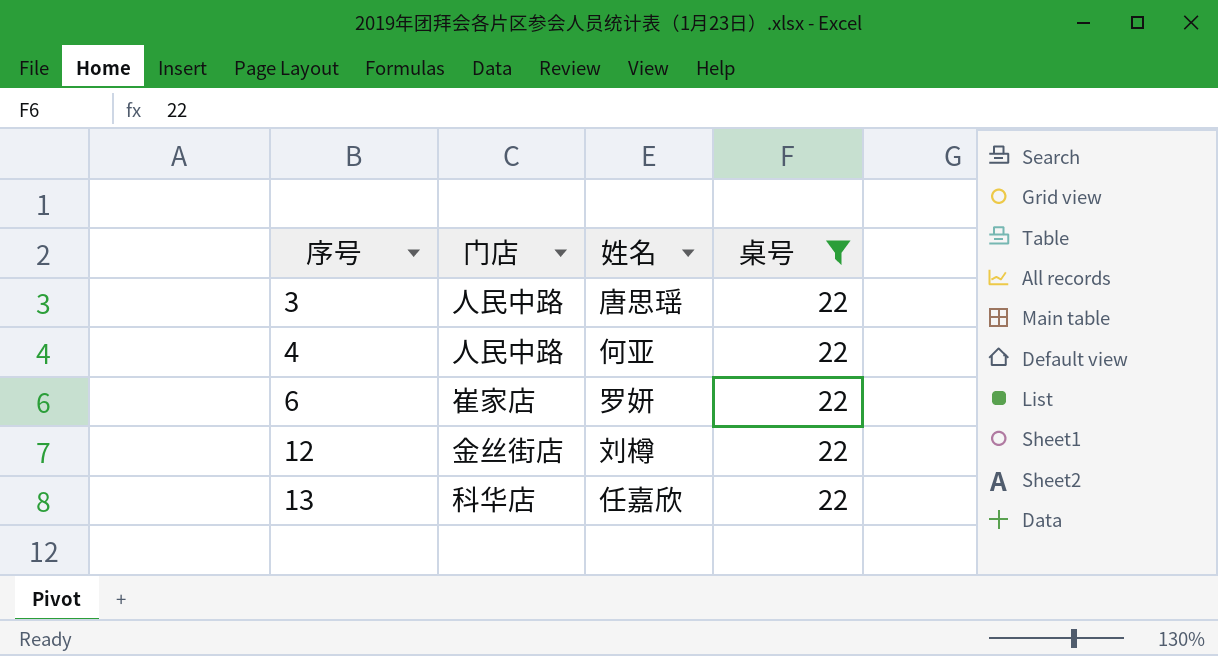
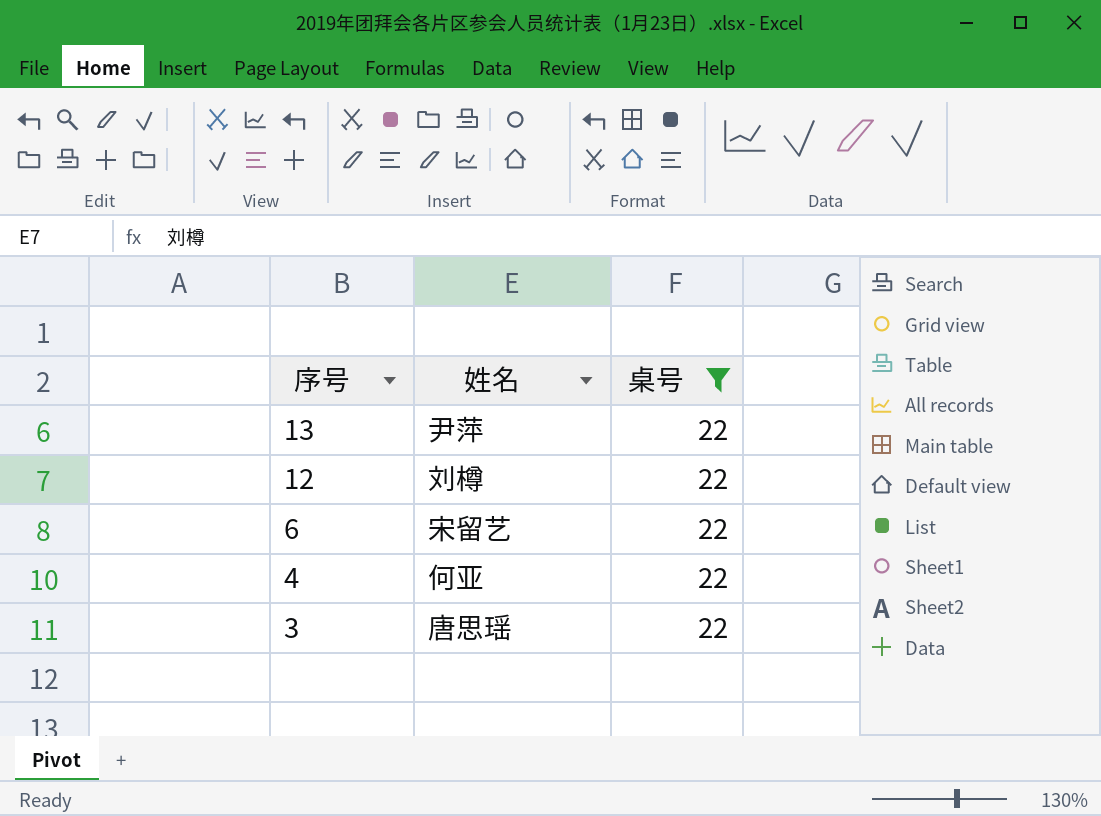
row order: 序号 ascending -> 序号 descending
column 门店 | position: 2 -> none
13 | 姓名: 任嘉欣 -> 尹萍
6 | 姓名: 罗妍 -> 宋留艺

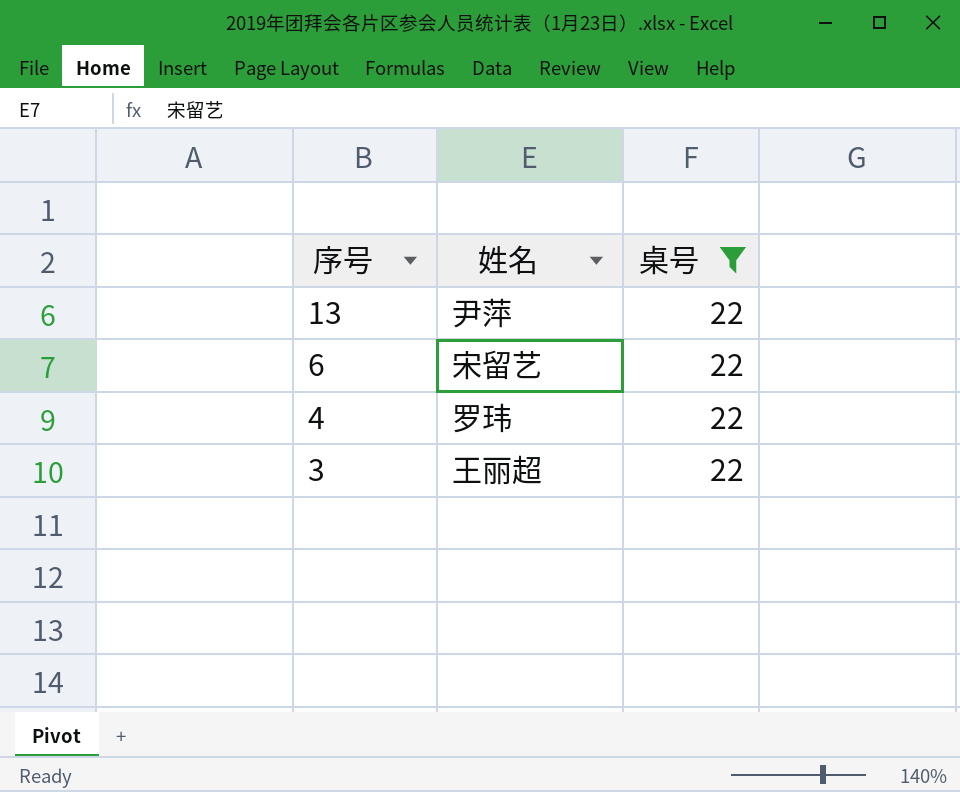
row 12: 刘樽 | 22 -> none
4 | 姓名: 何亚 -> 罗玮
3 | 姓名: 唐思瑶 -> 王丽超

